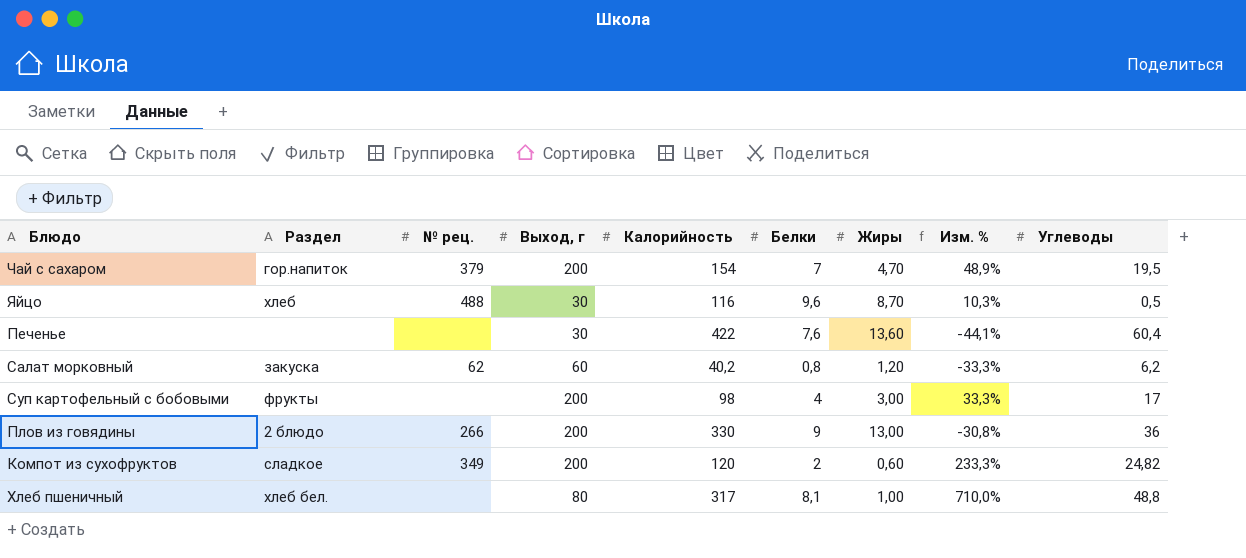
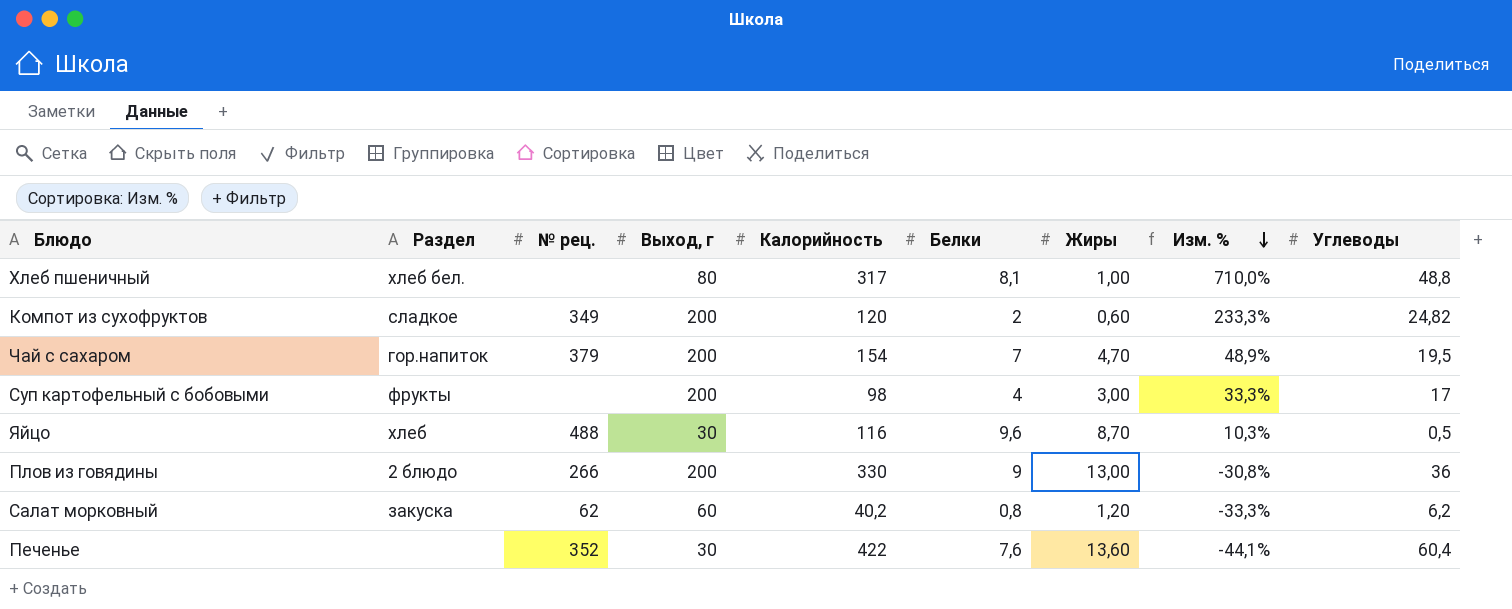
row order: none -> Изм. % descending
Печенье | № рец.: none -> 352

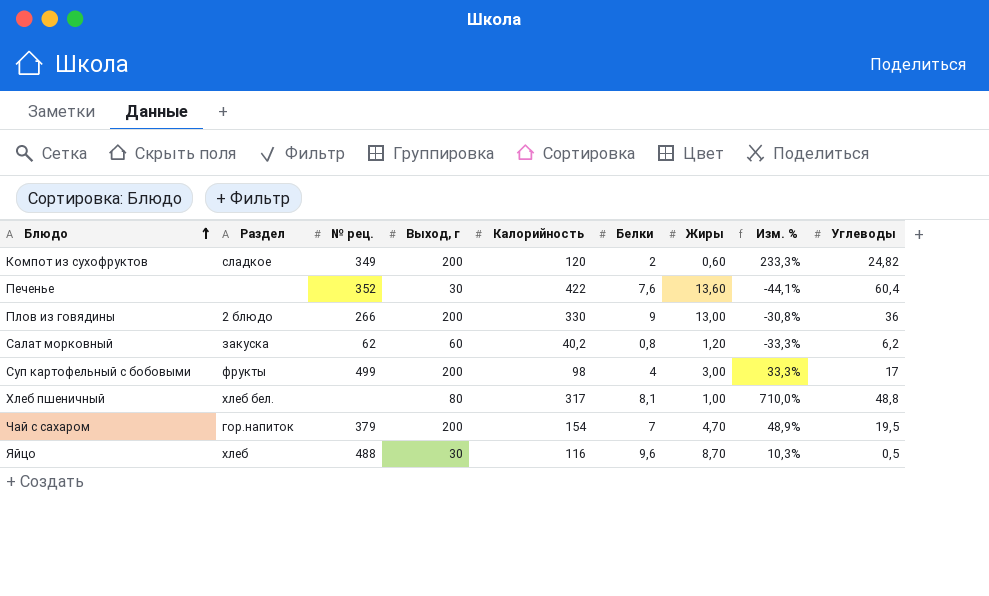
row order: Изм. % descending -> Блюдо ascending
Суп картофельный с бобовыми | № рец.: none -> 499

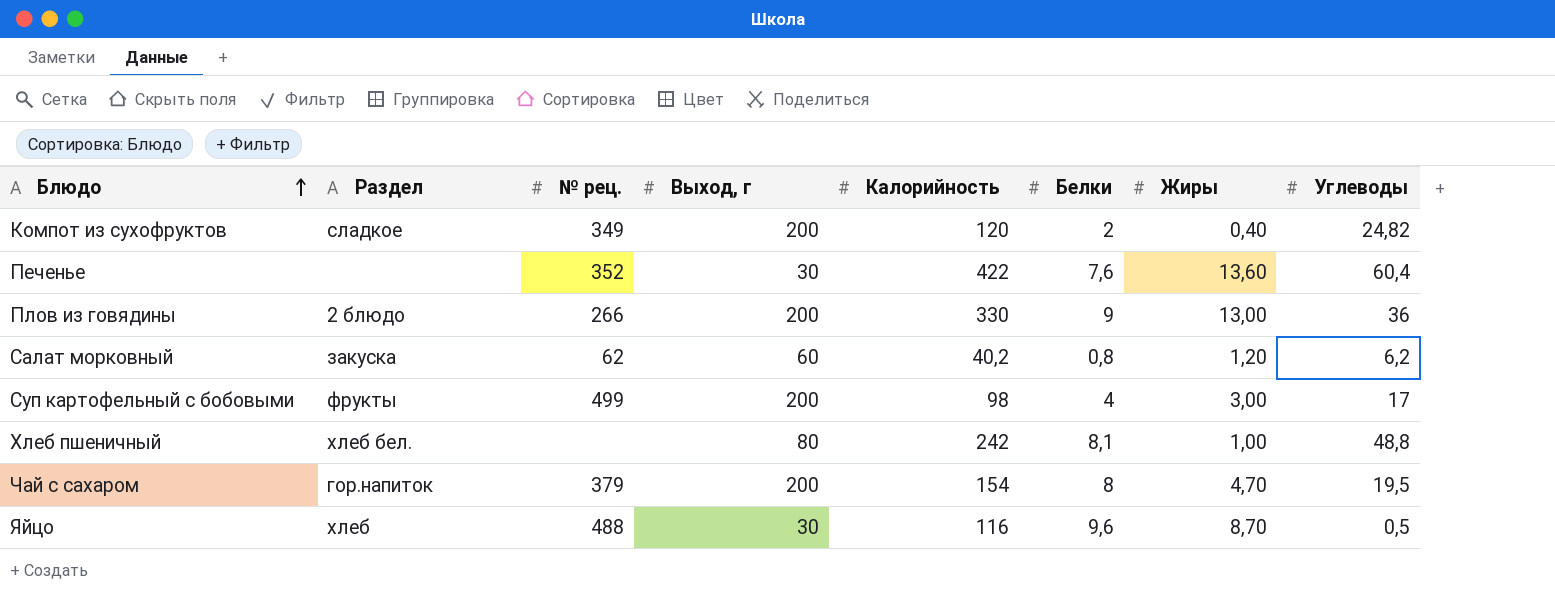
column Изм. % | formula: ([Белки] - [Жиры]) / [Жиры] -> none
Компот из сухофруктов | Жиры: 0,60 -> 0,40
Хлеб пшеничный | Калорийность: 317 -> 242
Чай с сахаром | Белки: 7 -> 8

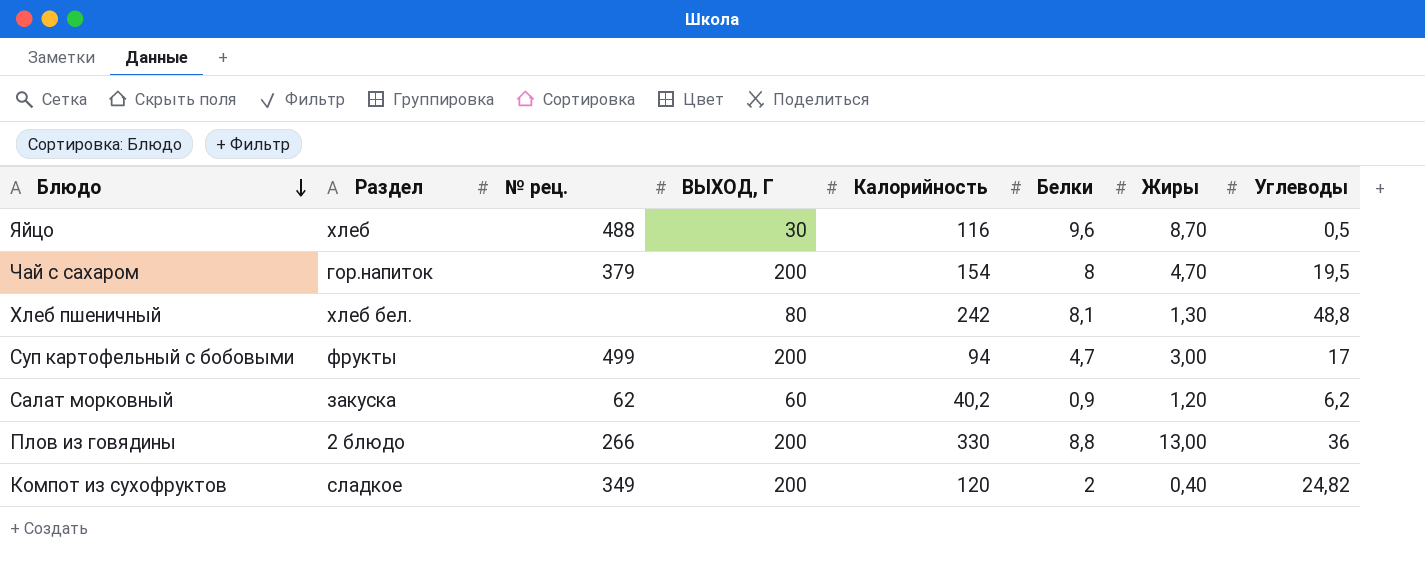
row order: Блюдо ascending -> Блюдо descending
column name: Выход, г -> ВЫХОД, Г
row Печенье: none | 352 | 30 | 422 | 7,6 | 13,60 | 60,4 -> none
Хлеб пшеничный | Жиры: 1,00 -> 1,30
Суп картофельный с бобовыми | Калорийность: 98 -> 94
Суп картофельный с бобовыми | Белки: 4 -> 4,7
Салат морковный | Белки: 0,8 -> 0,9
Плов из говядины | Белки: 9 -> 8,8

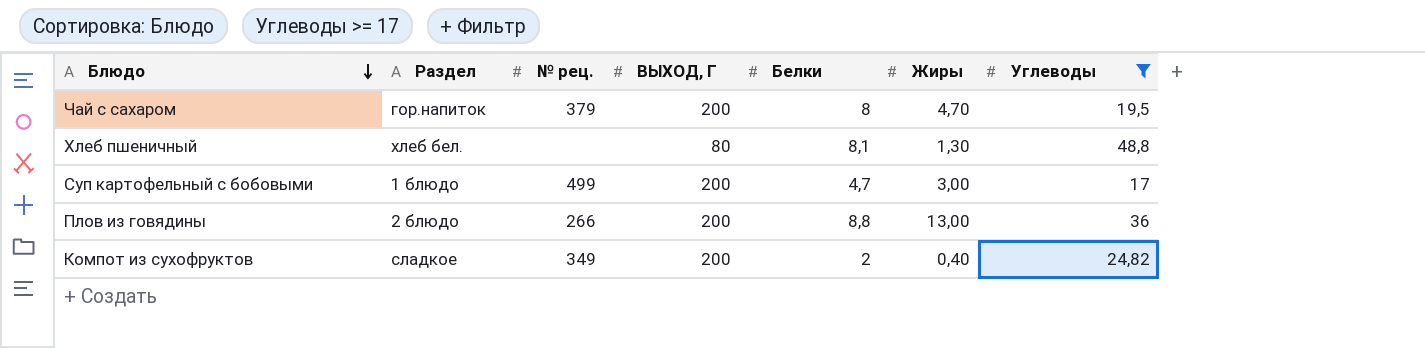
filter: none -> Углеводы >= 17
column Калорийность | position: 5 -> none
Суп картофельный с бобовыми | Раздел: фрукты -> 1 блюдо

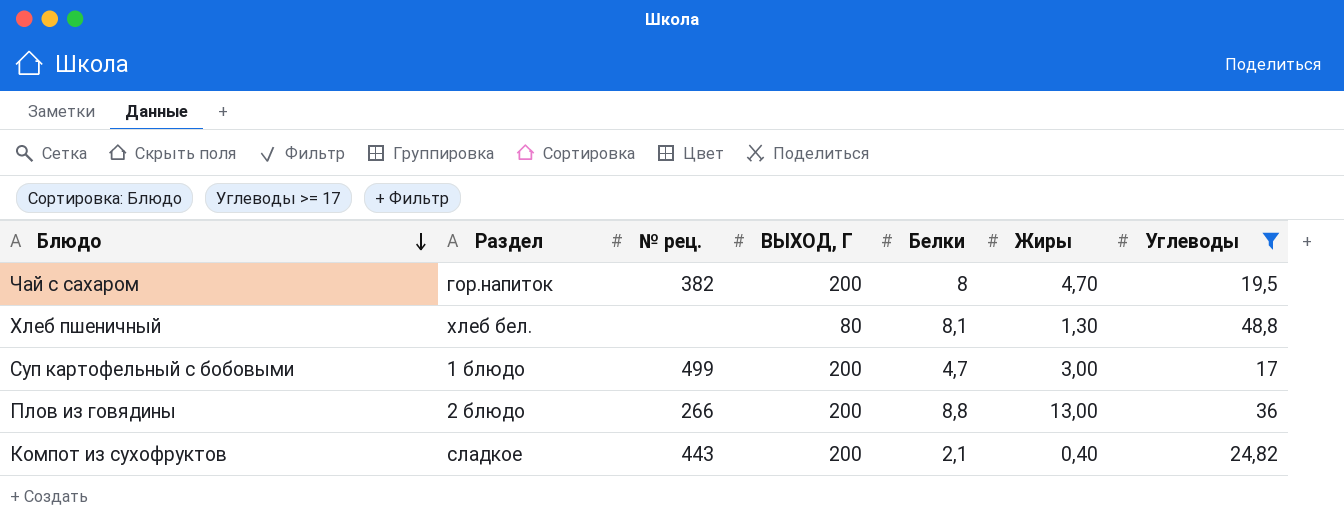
Чай с сахаром | № рец.: 379 -> 382
Компот из сухофруктов | № рец.: 349 -> 443
Компот из сухофруктов | Белки: 2 -> 2,1

